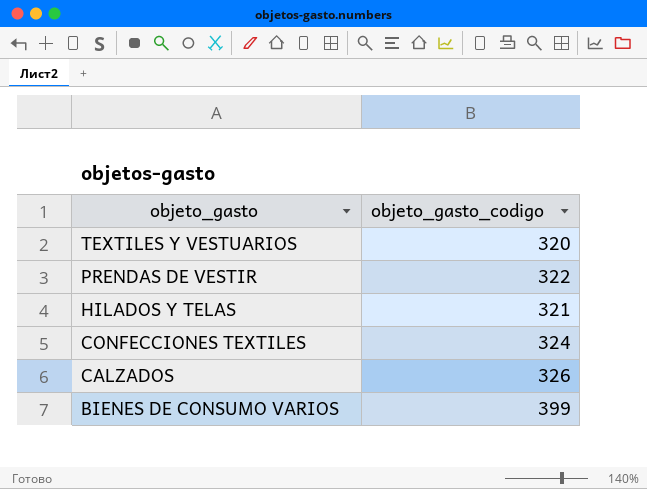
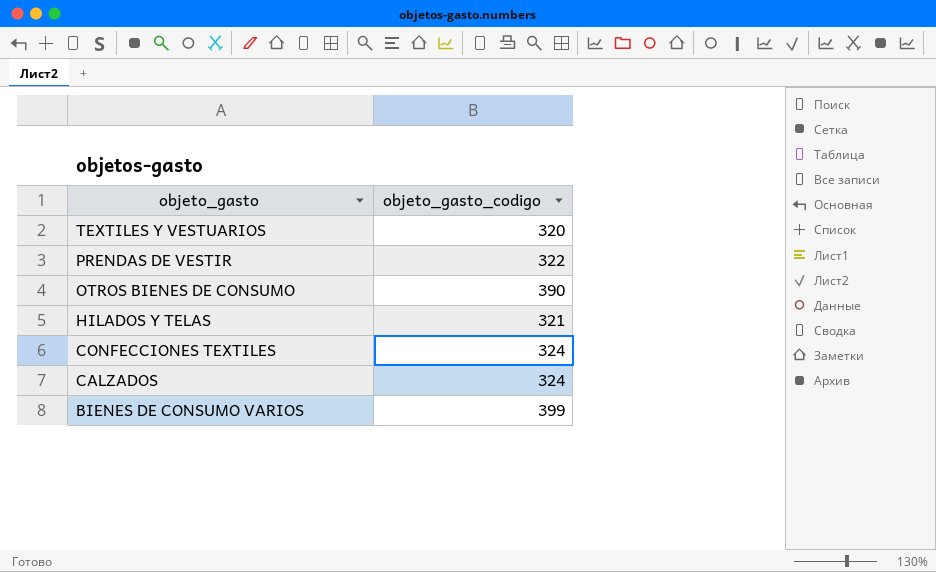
row OTROS BIENES DE CONSUMO: none -> 390
CALZADOS | objeto_gasto_codigo: 326 -> 324

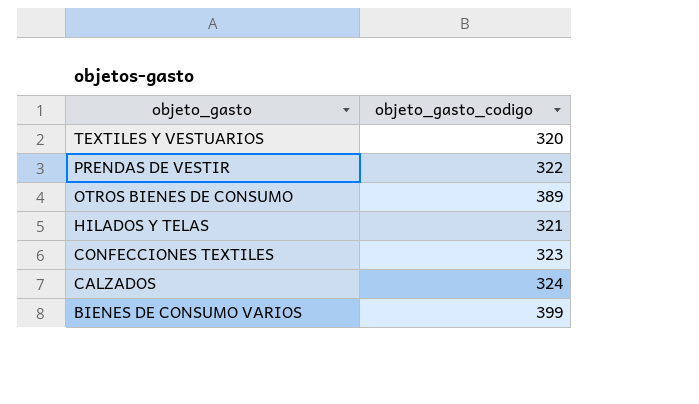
OTROS BIENES DE CONSUMO | objeto_gasto_codigo: 390 -> 389
CONFECCIONES TEXTILES | objeto_gasto_codigo: 324 -> 323

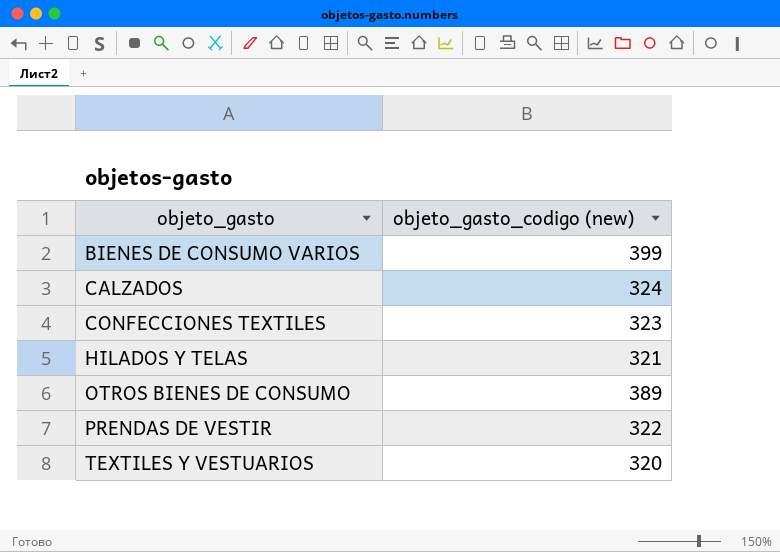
row order: objeto_gasto descending -> objeto_gasto ascending
column name: objeto_gasto_codigo -> objeto_gasto_codigo (new)

